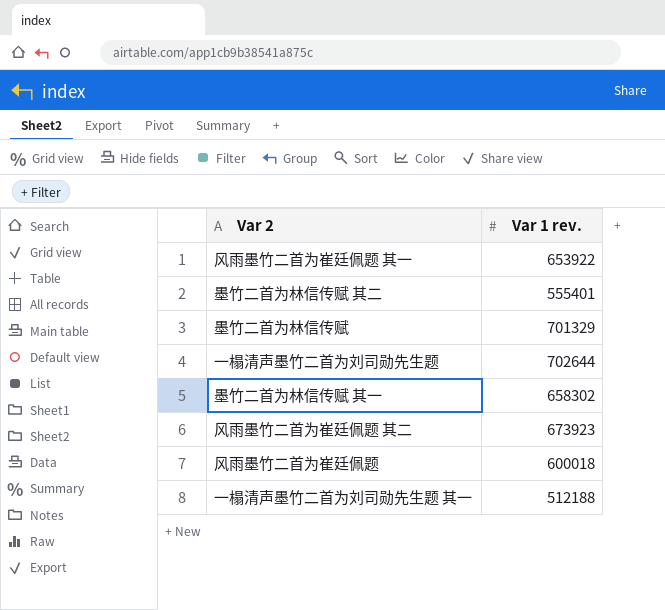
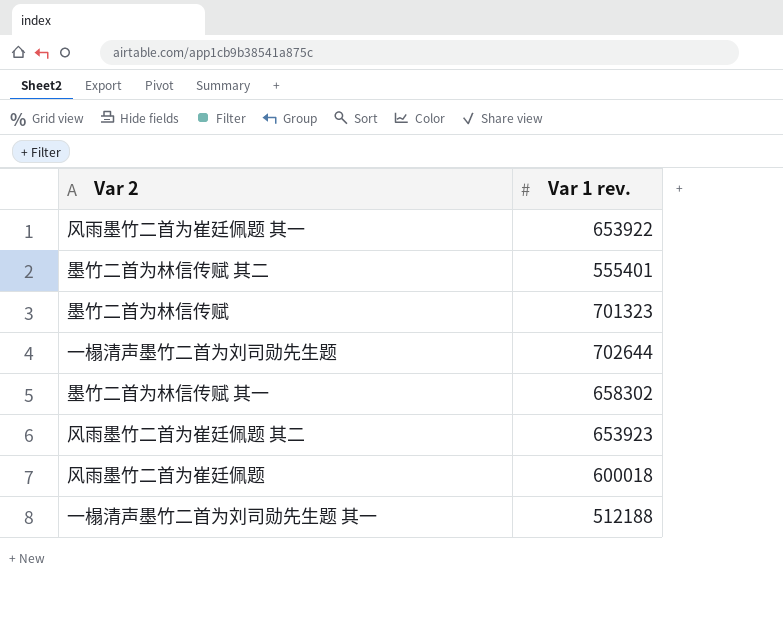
墨竹二首为林信传赋 | Var 1 rev.: 701329 -> 701323
风雨墨竹二首为崔廷佩题 其二 | Var 1 rev.: 673923 -> 653923

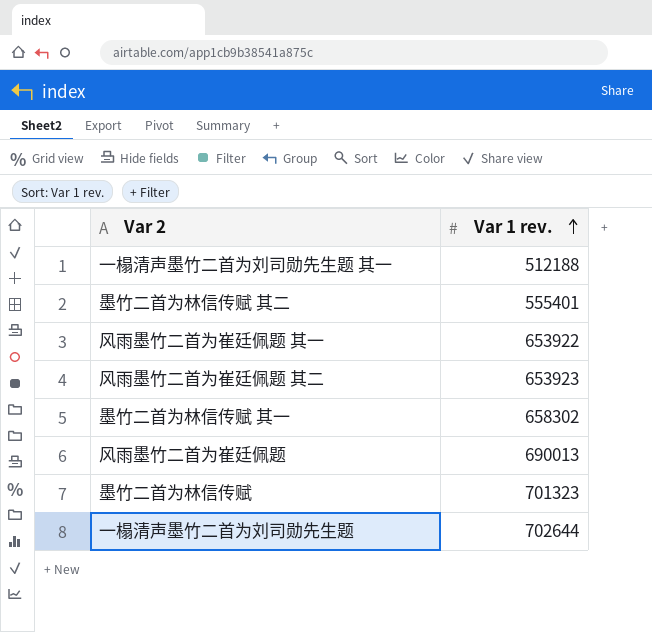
row order: none -> Var 1 rev. ascending
风雨墨竹二首为崔廷佩题 | Var 1 rev.: 600018 -> 690013

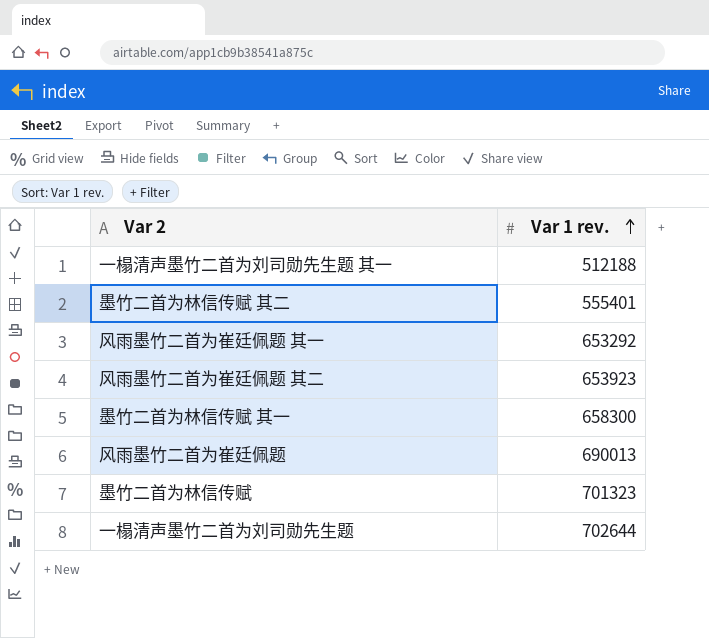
风雨墨竹二首为崔廷佩题 其一 | Var 1 rev.: 653922 -> 653292
墨竹二首为林信传赋 其一 | Var 1 rev.: 658302 -> 658300

